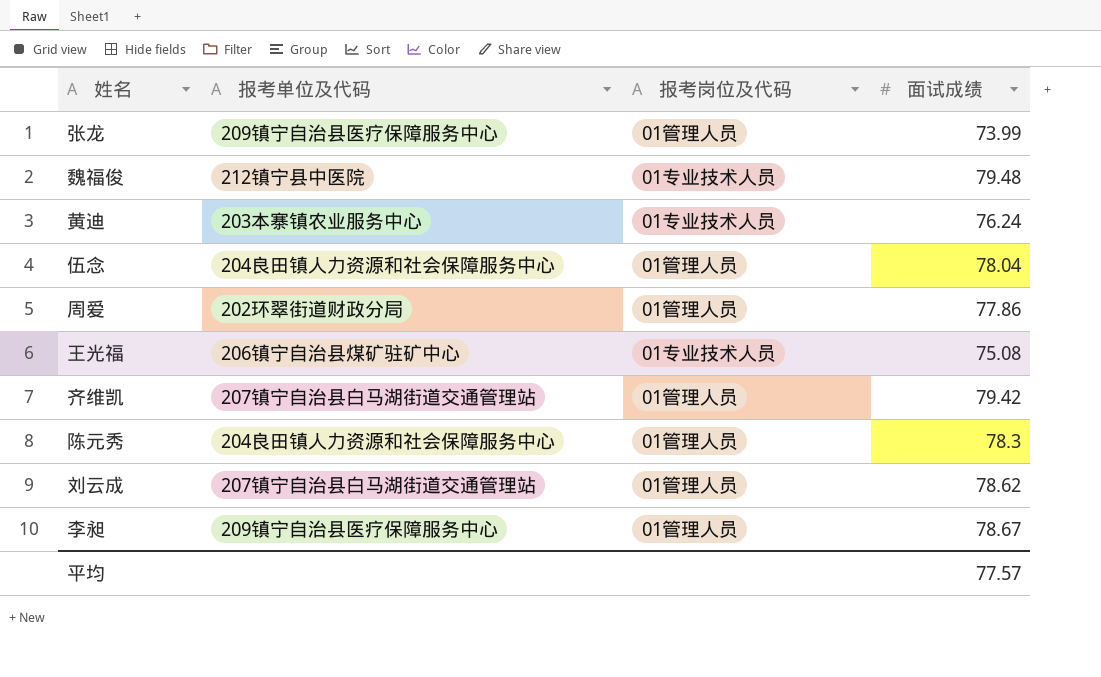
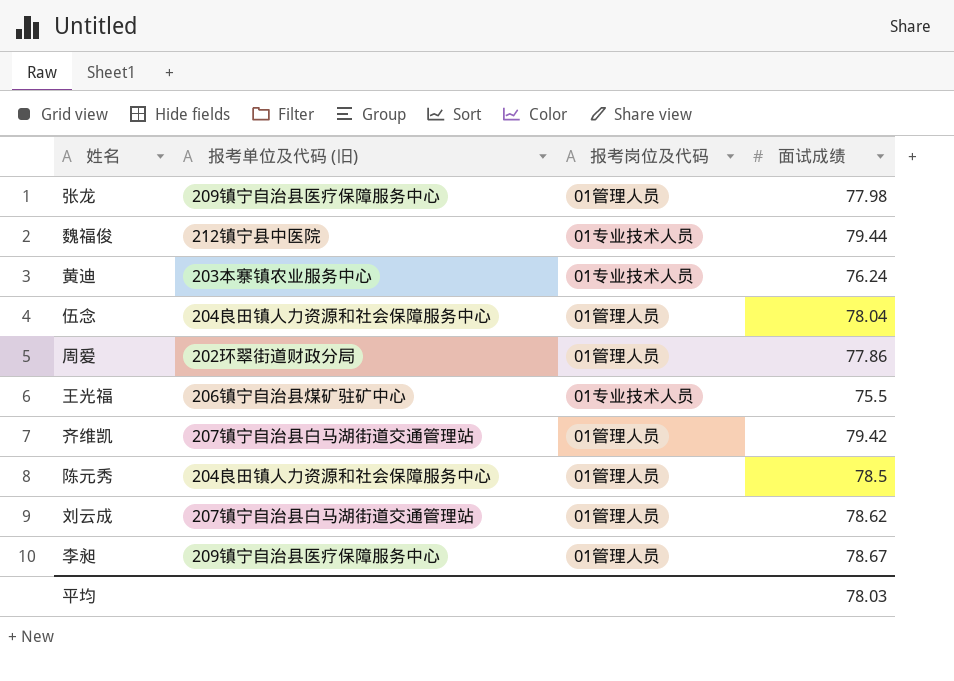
column name: 报考单位及代码 -> 报考单位及代码 (旧)
张龙 | 面试成绩: 73.99 -> 77.98
魏福俊 | 面试成绩: 79.48 -> 79.44
王光福 | 面试成绩: 75.08 -> 75.5
陈元秀 | 面试成绩: 78.3 -> 78.5
平均 | 面试成绩: 77.57 -> 78.03

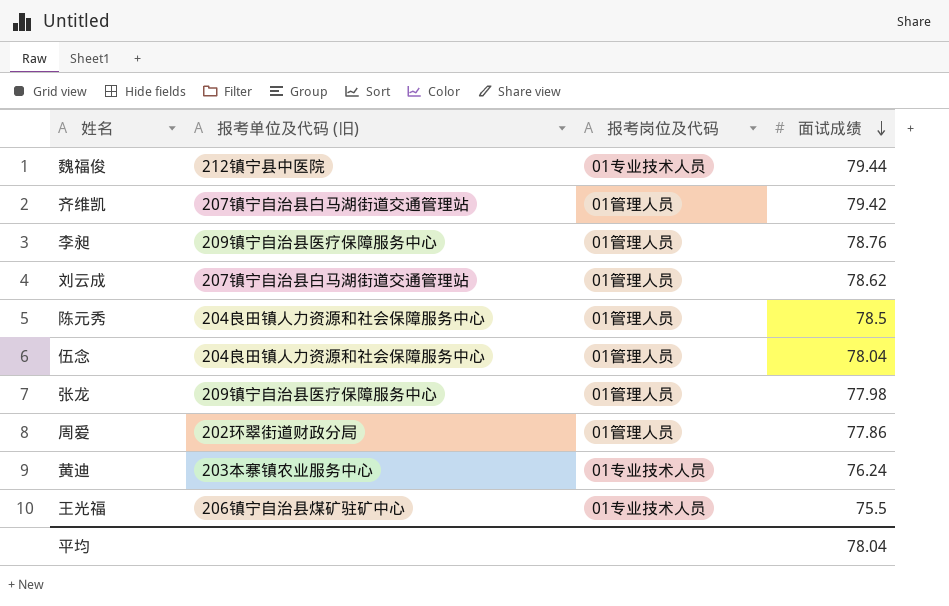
row order: none -> 面试成绩 descending
李昶 | 面试成绩: 78.67 -> 78.76
平均 | 面试成绩: 78.03 -> 78.04

